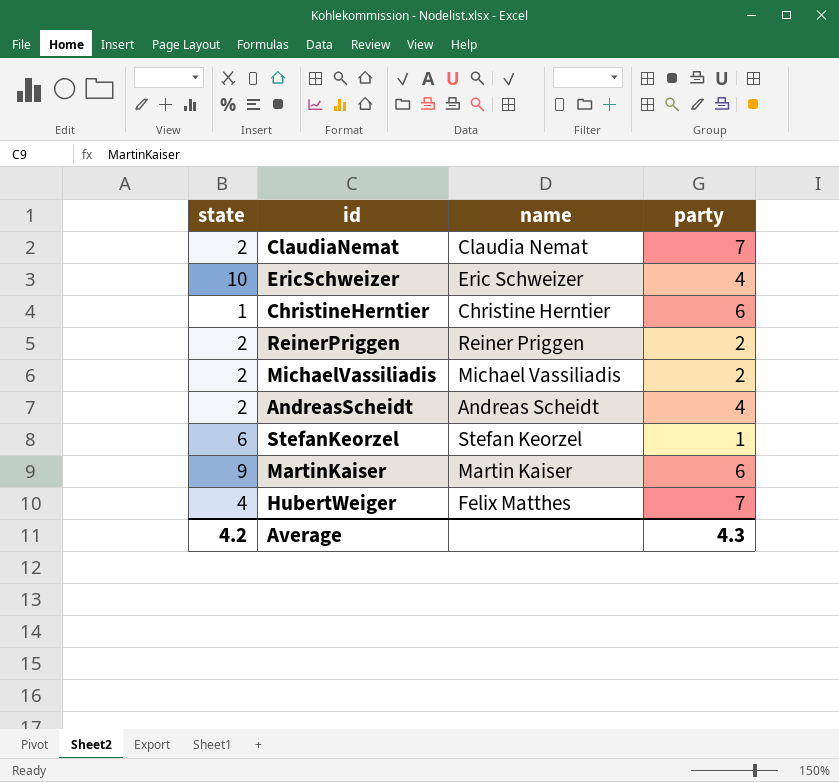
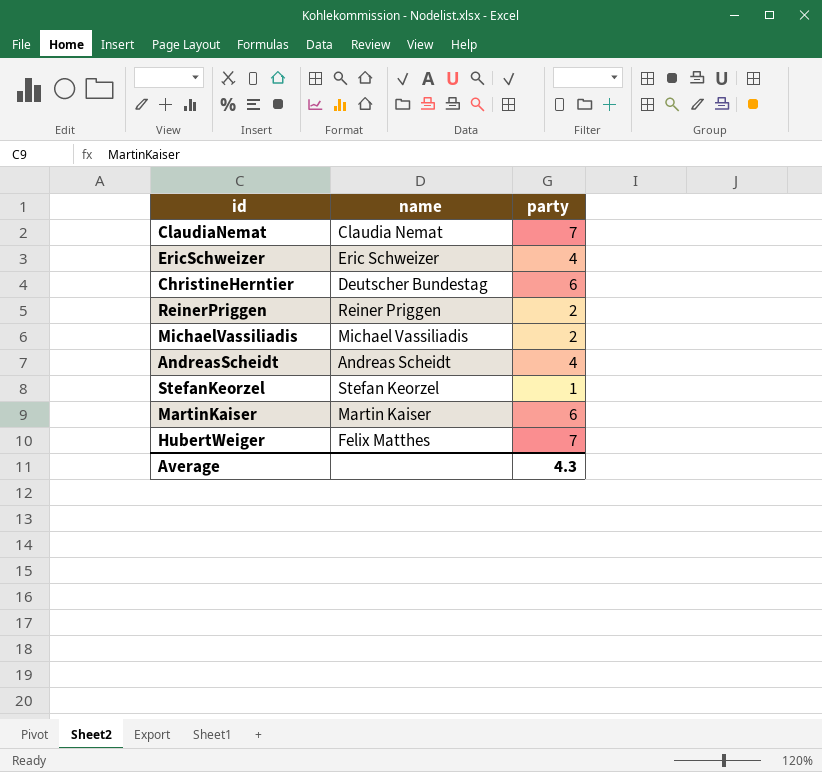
column state | position: 1 -> none
ChristineHerntier | name: Christine Herntier -> Deutscher Bundestag

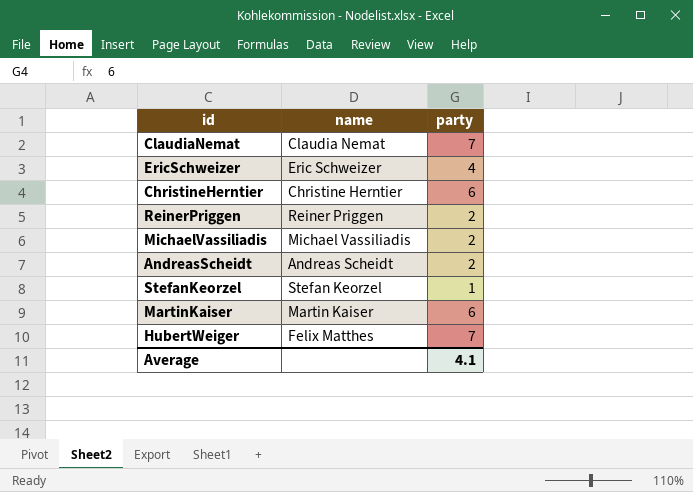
ChristineHerntier | name: Deutscher Bundestag -> Christine Herntier
AndreasScheidt | party: 4 -> 2
Average | party: 4.3 -> 4.1

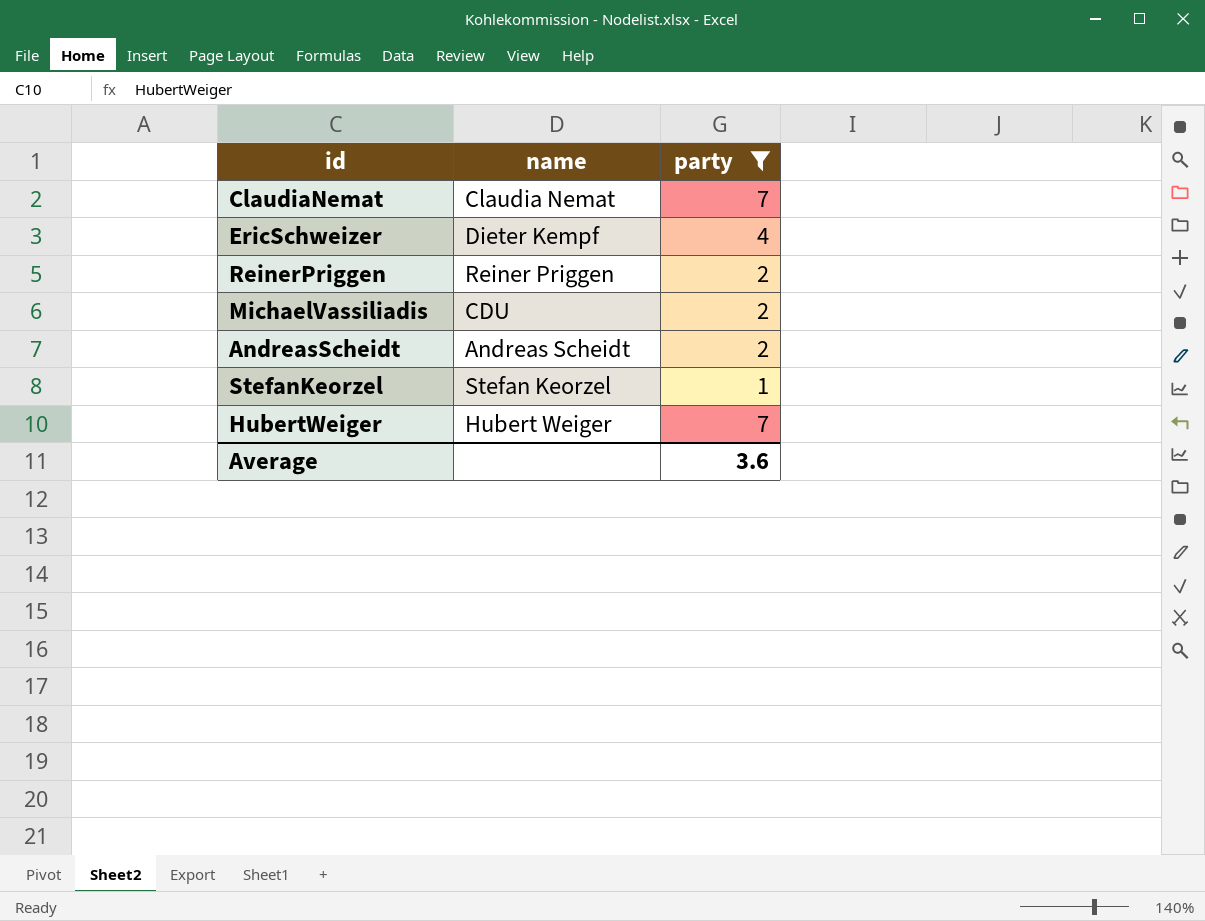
filter: none -> party != 6
EricSchweizer | name: Eric Schweizer -> Dieter Kempf
MichaelVassiliadis | name: Michael Vassiliadis -> CDU
HubertWeiger | name: Felix Matthes -> Hubert Weiger
Average | party: 4.1 -> 3.6

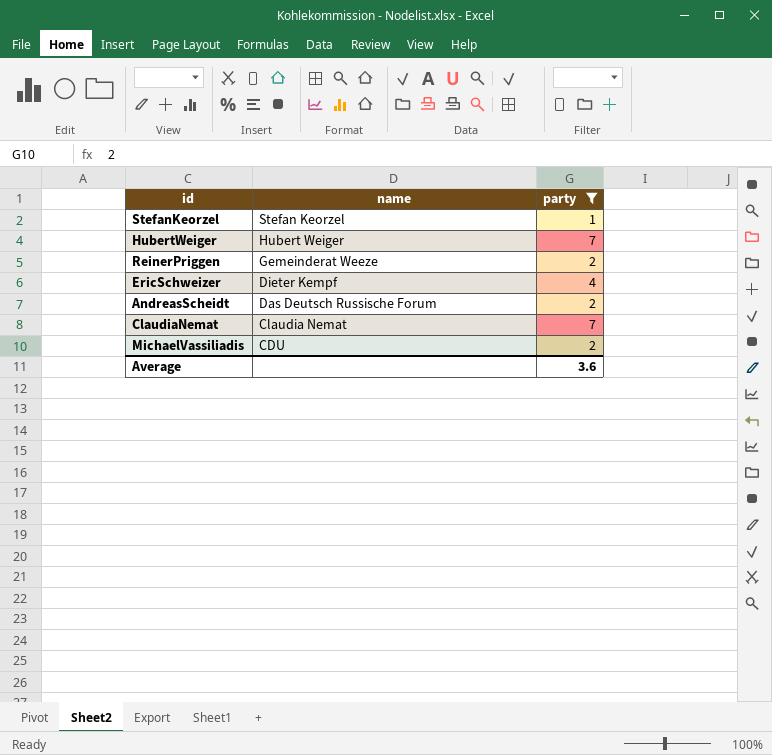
row order: none -> name descending
ReinerPriggen | name: Reiner Priggen -> Gemeinderat Weeze
AndreasScheidt | name: Andreas Scheidt -> Das Deutsch Russische Forum

